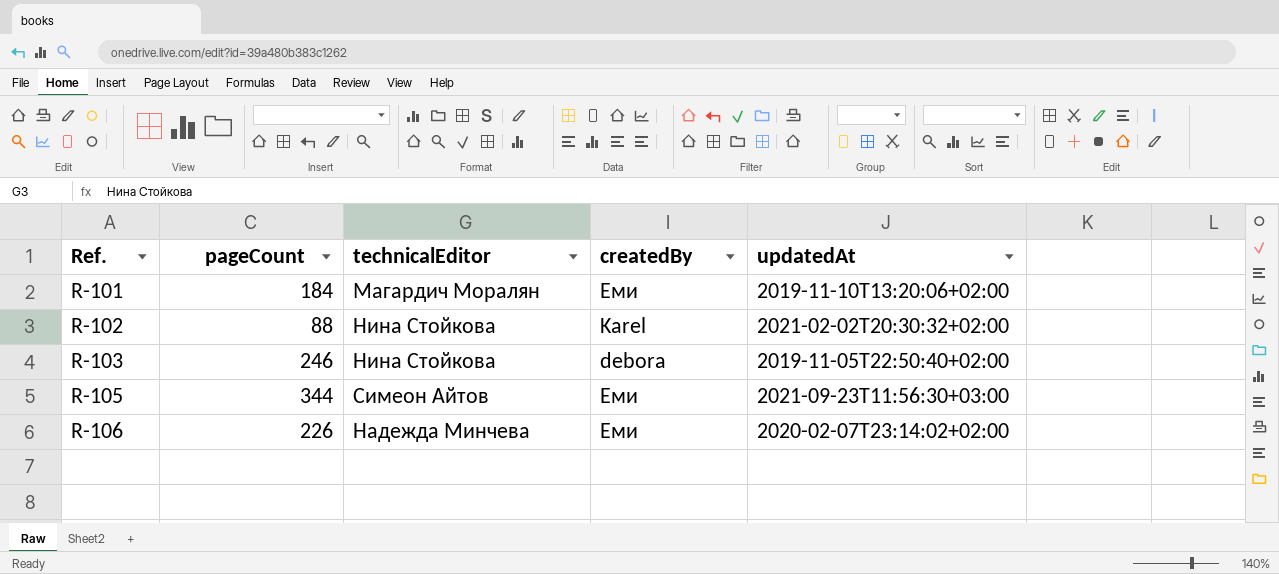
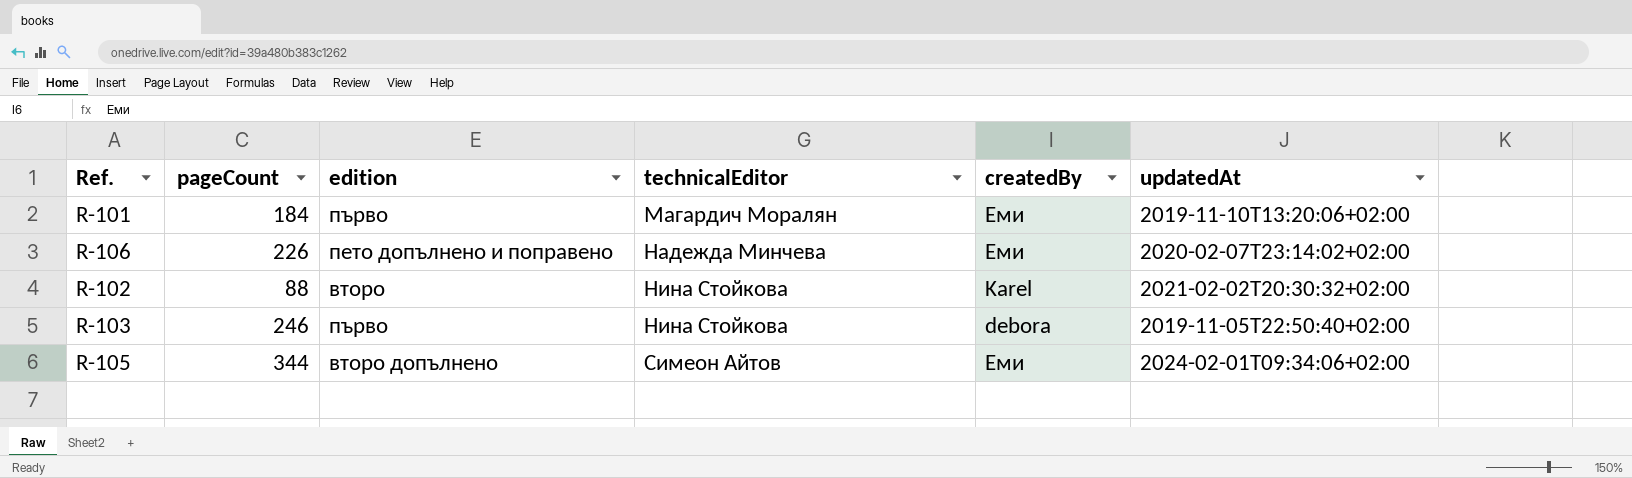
row order: Ref. ascending -> technicalEditor ascending
column edition | position: none -> 3
R-105 | updatedAt: 2021-09-23T11:56:30+03:00 -> 2024-02-01T09:34:06+02:00

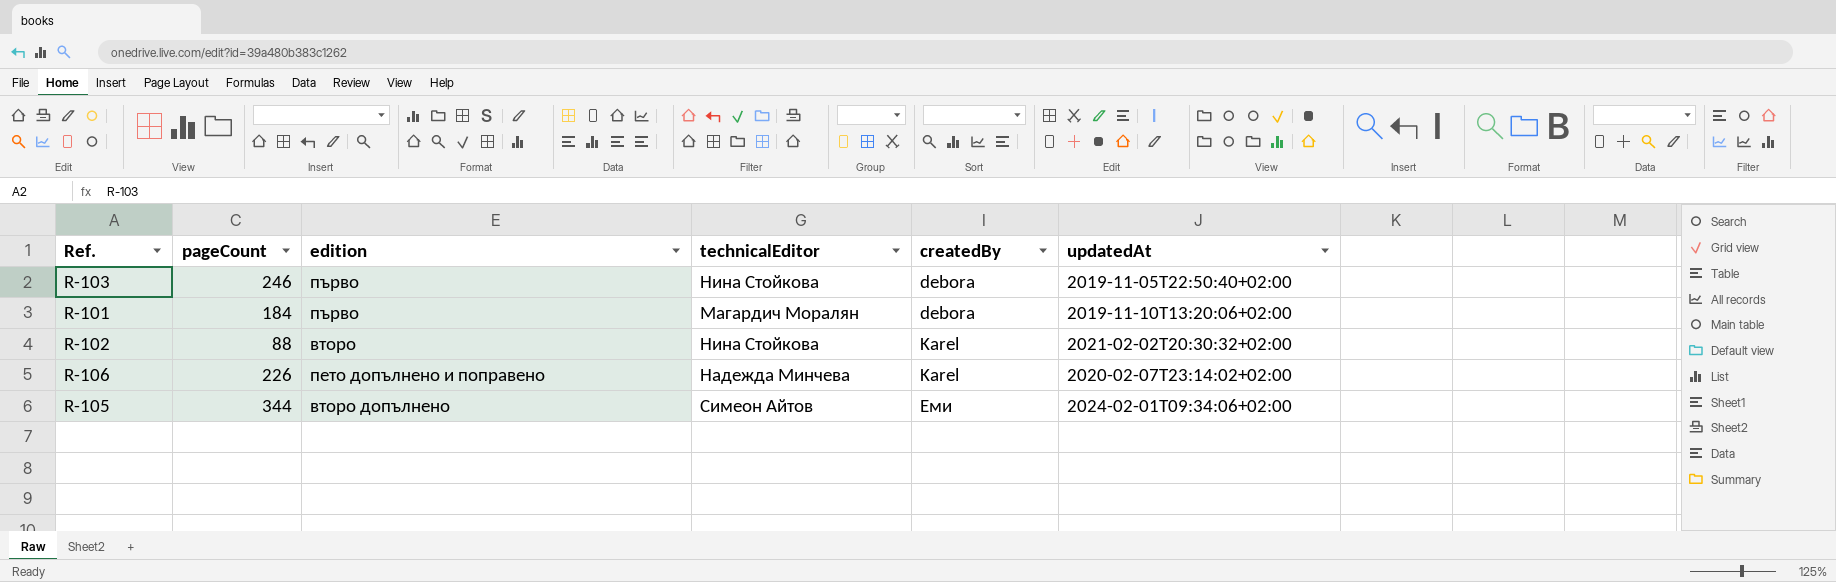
row order: technicalEditor ascending -> createdBy ascending
R-101 | createdBy: Еми -> debora
R-106 | createdBy: Еми -> Karel

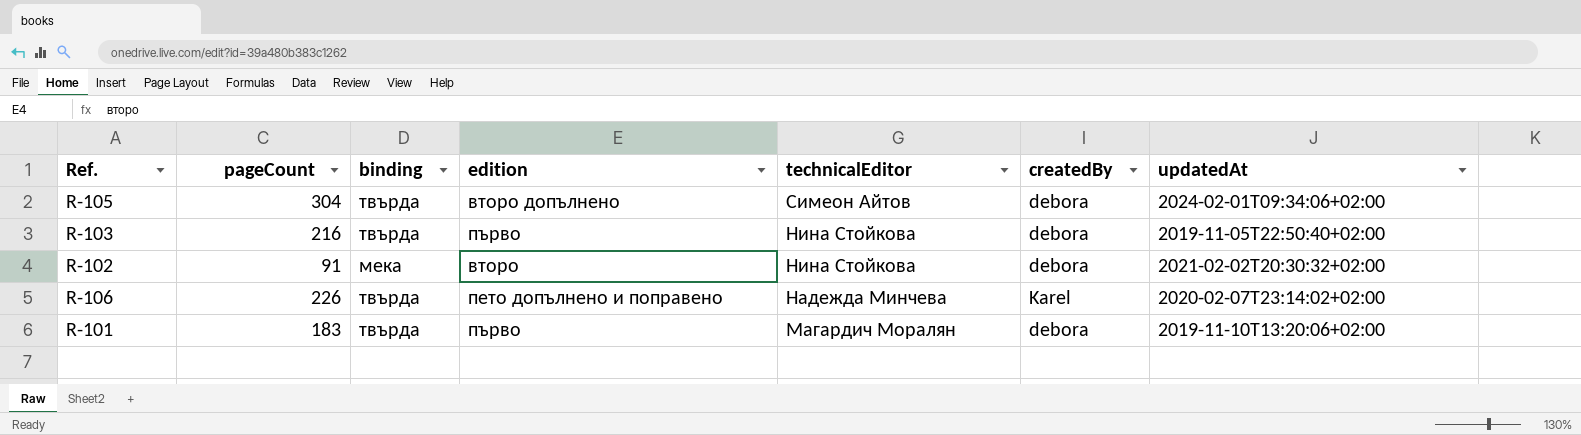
row order: createdBy ascending -> technicalEditor descending
column binding | position: none -> 3
R-105 | pageCount: 344 -> 304
R-105 | createdBy: Еми -> debora
R-103 | pageCount: 246 -> 216
R-102 | pageCount: 88 -> 91
R-102 | createdBy: Karel -> debora
R-101 | pageCount: 184 -> 183

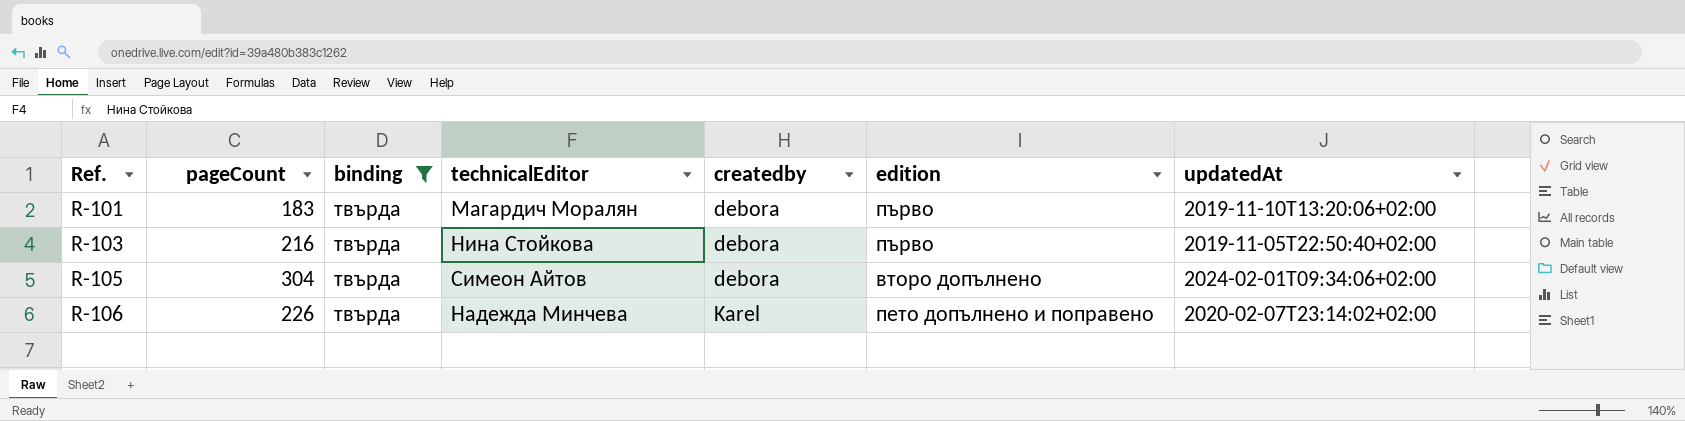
filter: none -> binding = твърда
row order: technicalEditor descending -> Ref. ascending
column name: createdBy -> createdby
column edition | position: 4 -> 6

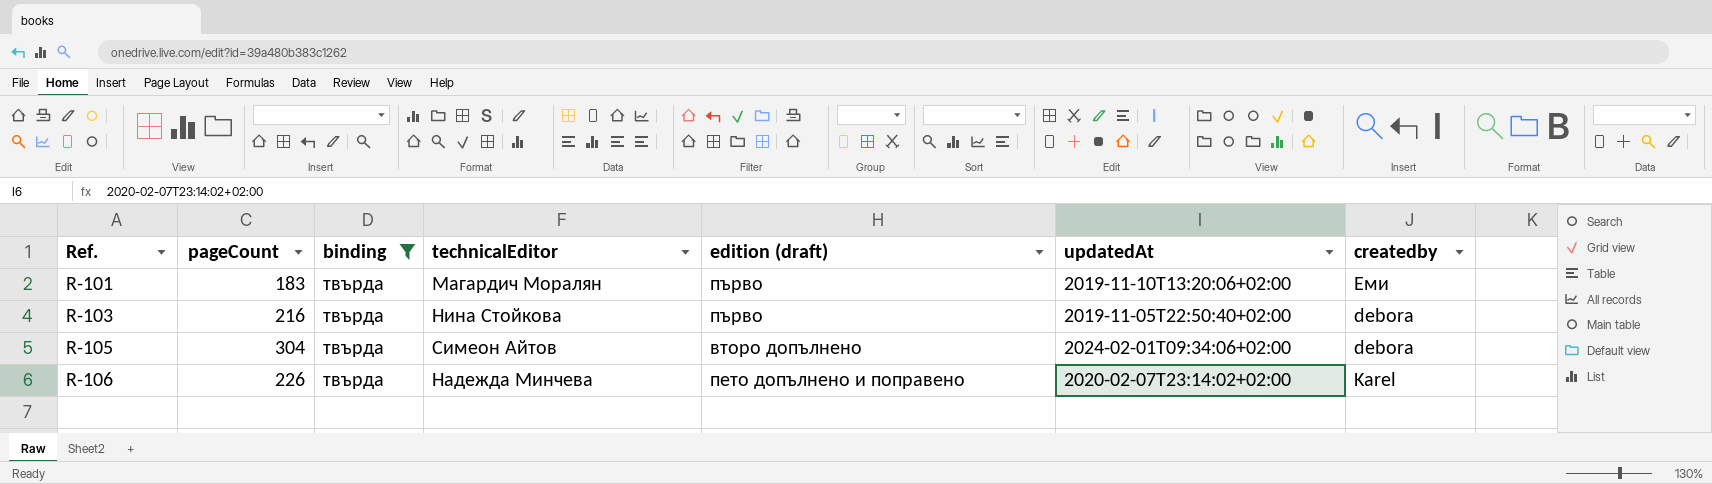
column name: edition -> edition (draft)
column createdby | position: 5 -> 7
R-101 | createdby: debora -> Еми

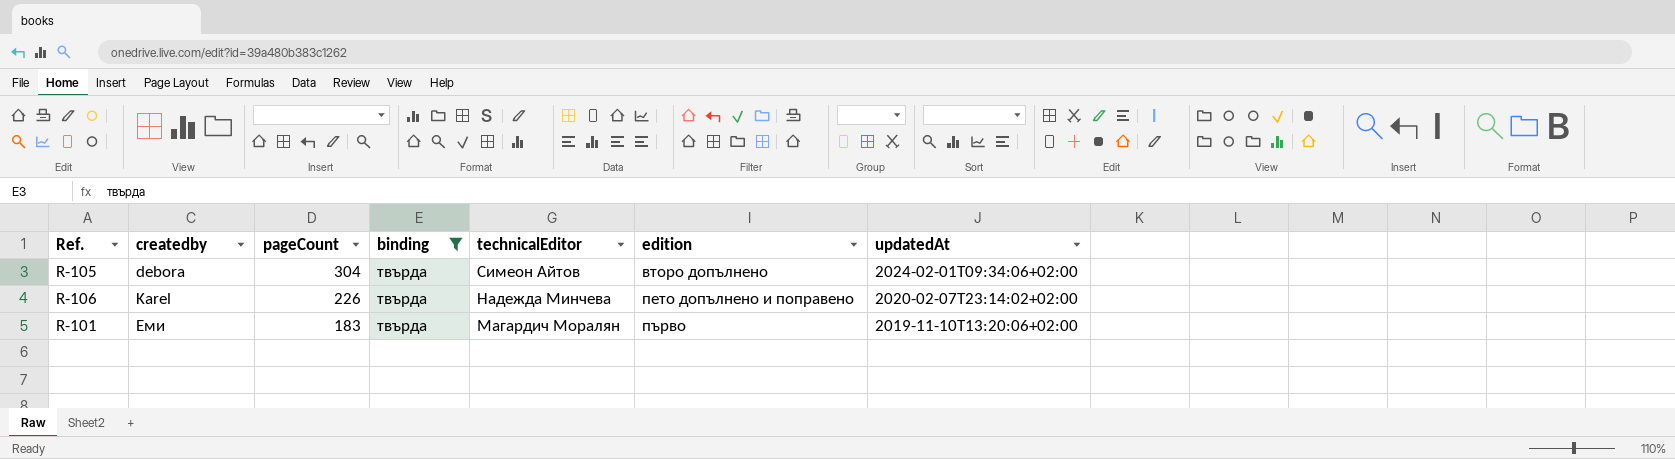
row order: Ref. ascending -> createdby ascending
column createdby | position: 7 -> 2
column name: edition (draft) -> edition
row R-103: 216 | твърда | Нина Стойкова | първо | 2019-11-05T22:50:40+02:00 | debora -> none

